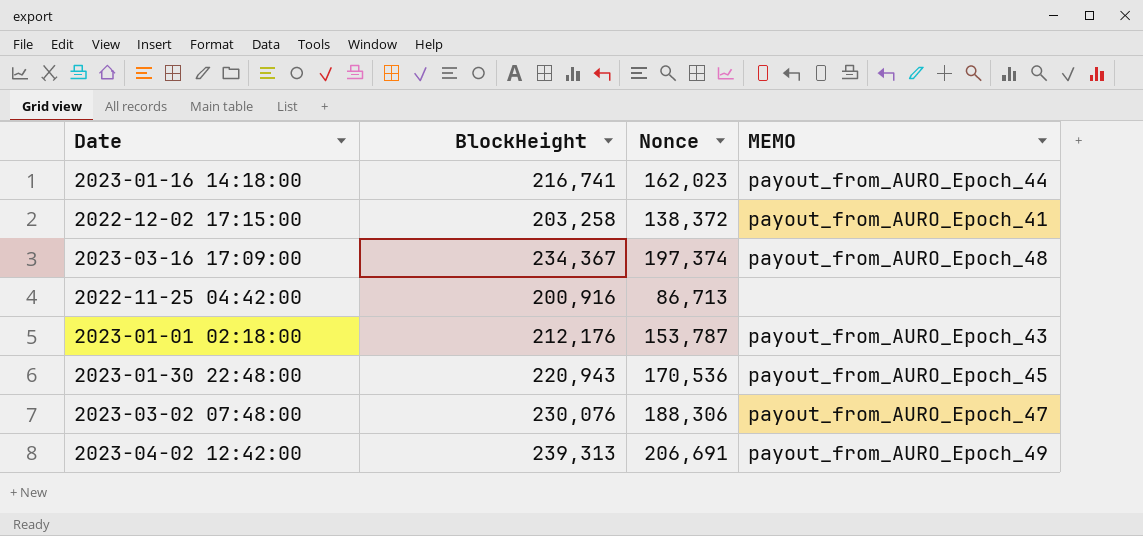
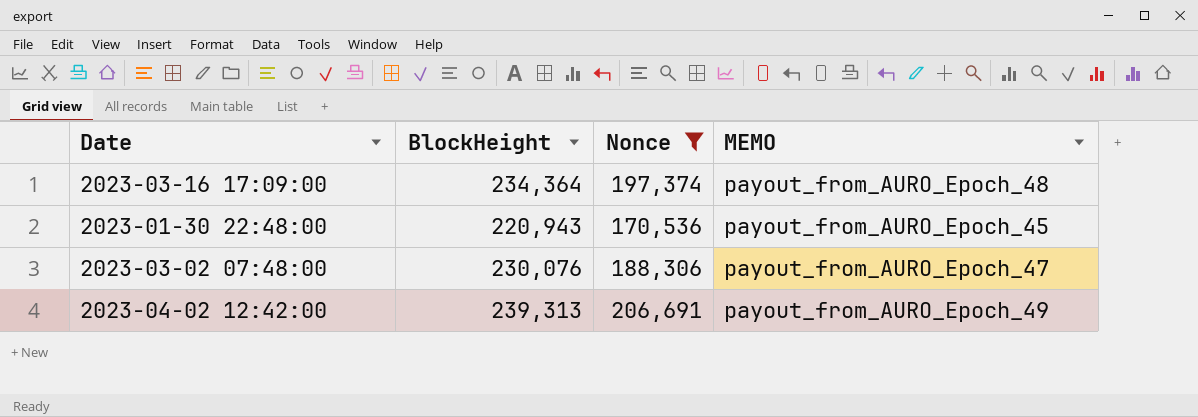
filter: none -> Nonce >= 170,536
2023-03-16 17:09:00 | BlockHeight: 234,367 -> 234,364

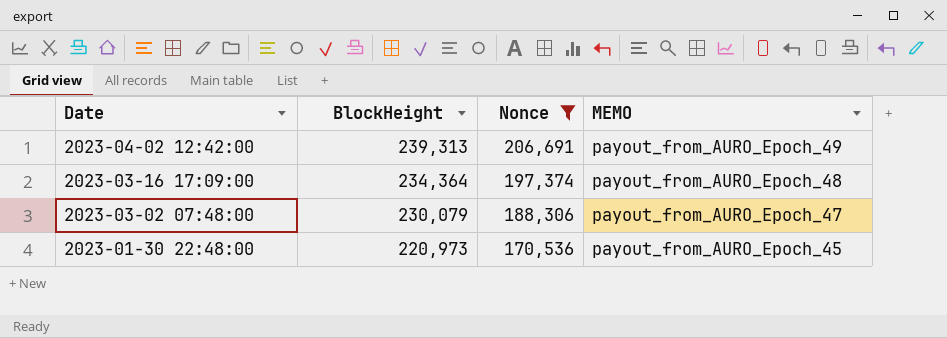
row order: none -> Date descending
2023-03-02 07:48:00 | BlockHeight: 230,076 -> 230,079
2023-01-30 22:48:00 | BlockHeight: 220,943 -> 220,973

